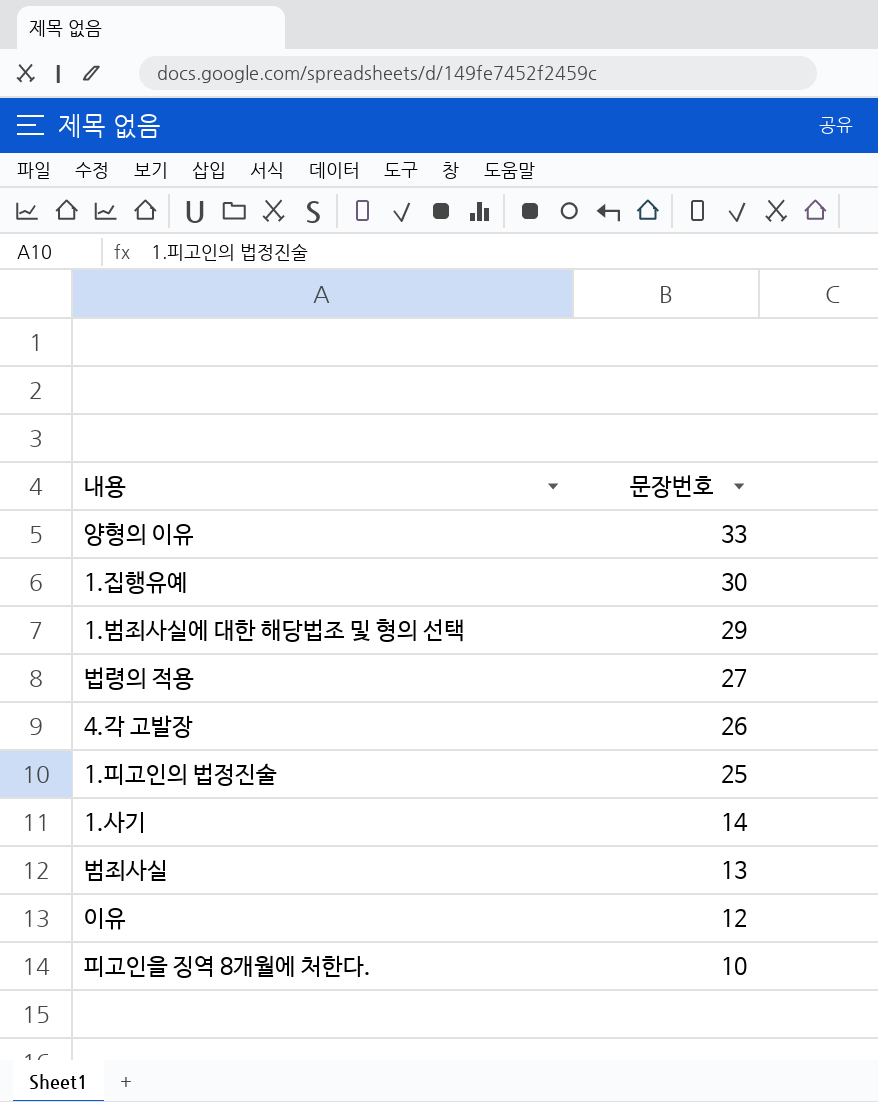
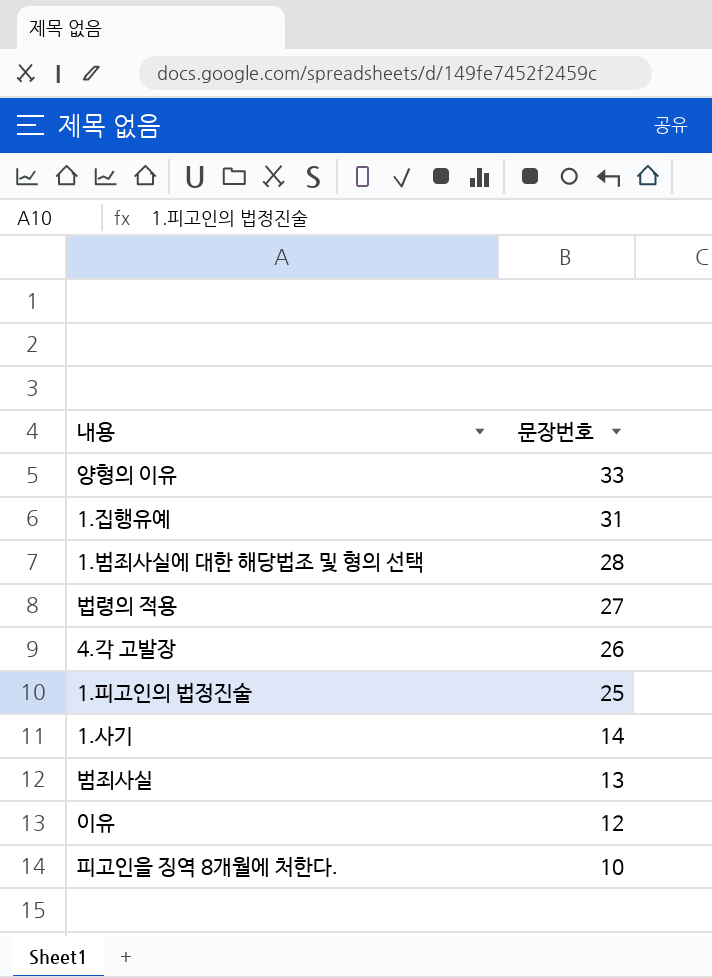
1.집행유예 | 문장번호: 30 -> 31
1.범죄사실에 대한 해당법조 및 형의 선택 | 문장번호: 29 -> 28

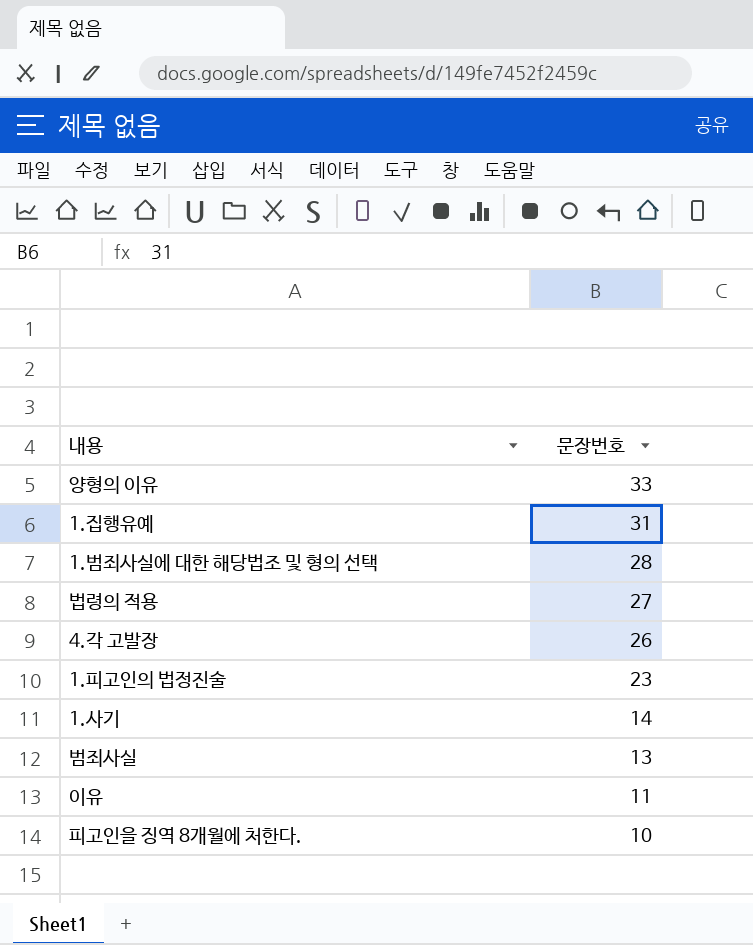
1.피고인의 법정진술 | 문장번호: 25 -> 23
이유 | 문장번호: 12 -> 11

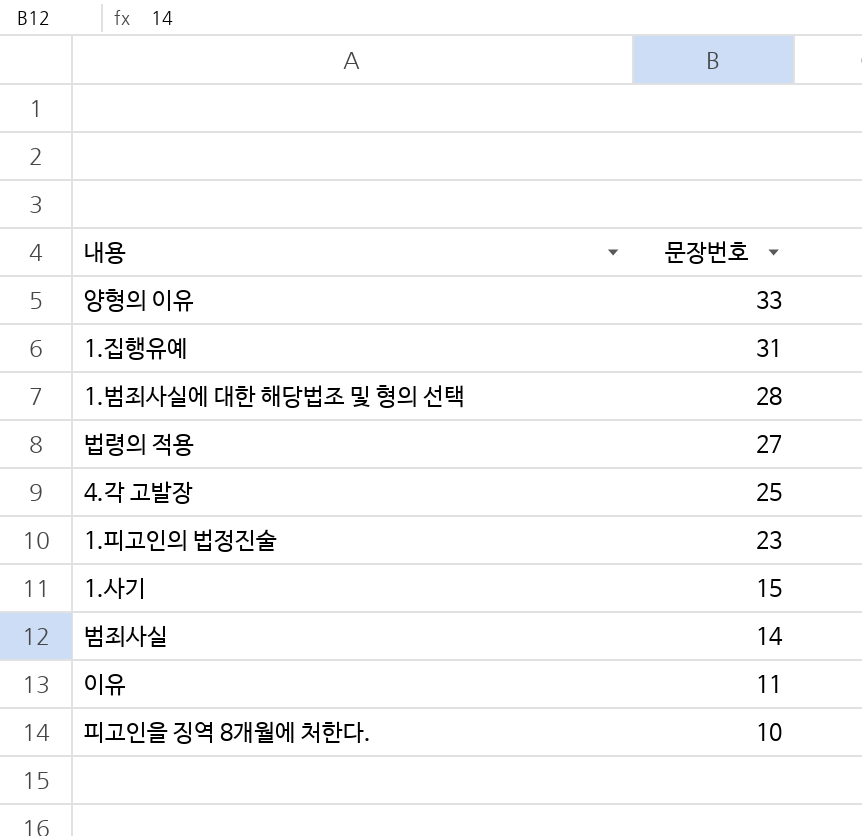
4.각 고발장 | 문장번호: 26 -> 25
1.사기 | 문장번호: 14 -> 15
범죄사실 | 문장번호: 13 -> 14

